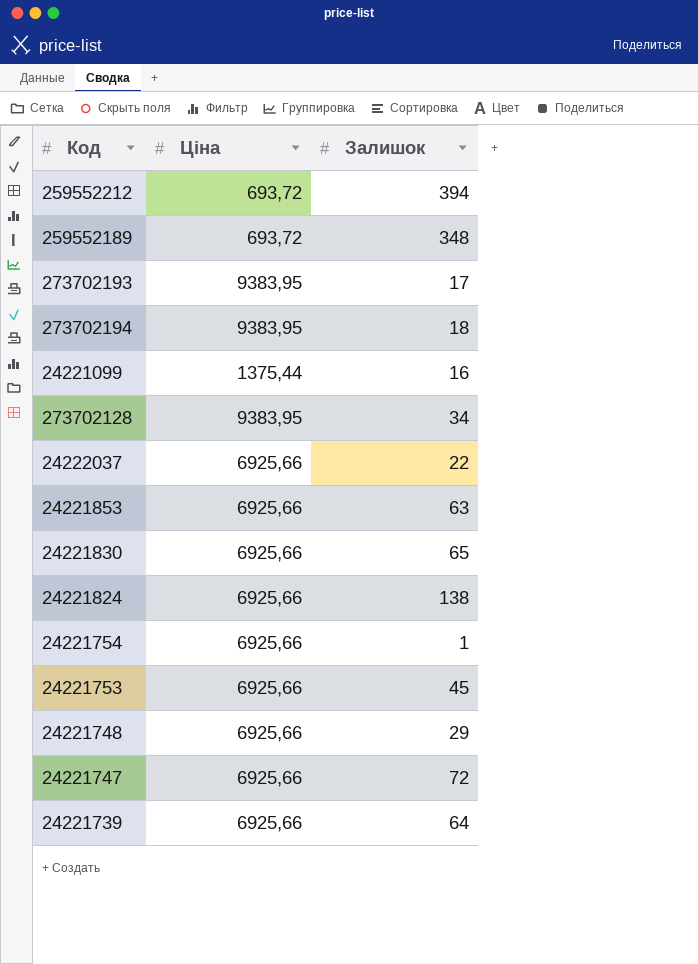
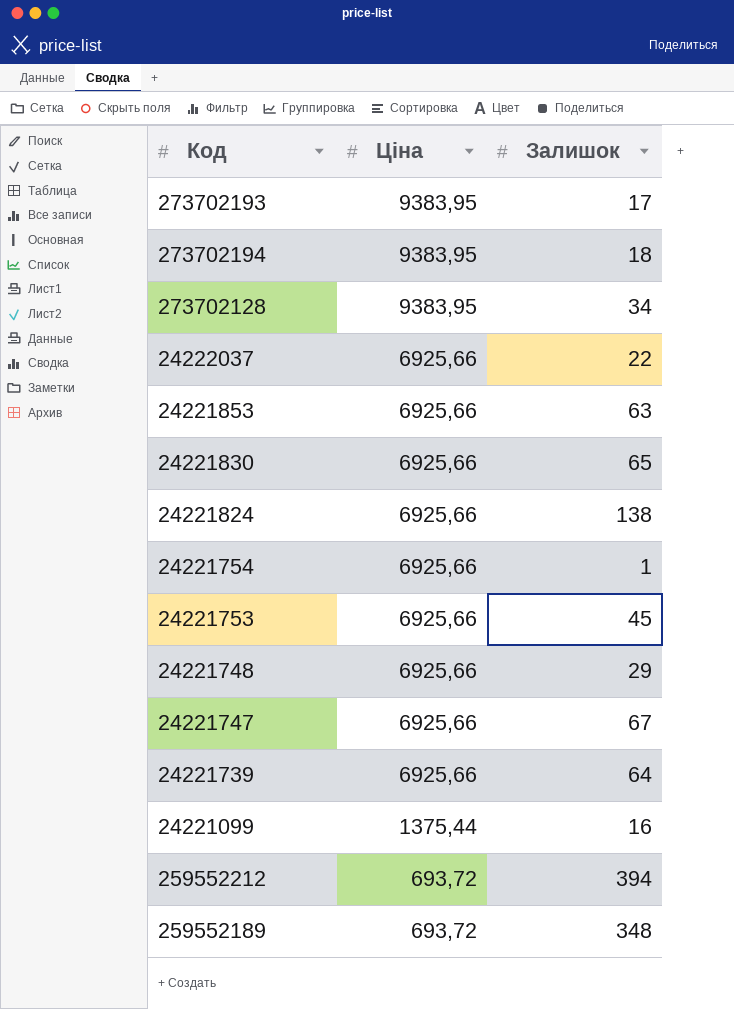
row order: none -> Ціна descending
24221747 | Залишок: 72 -> 67

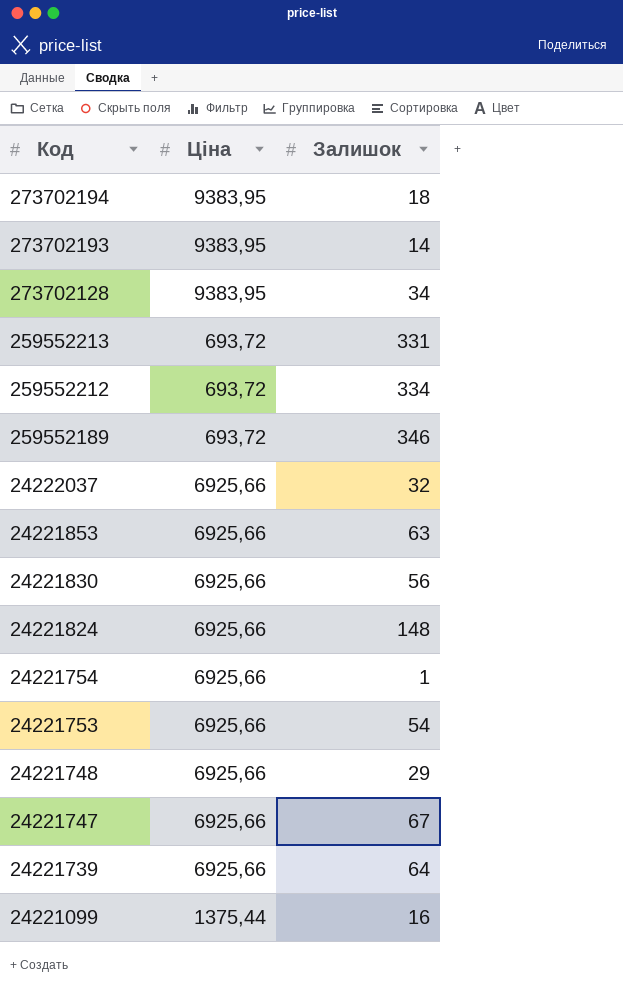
row order: Ціна descending -> Код descending
273702193 | Залишок: 17 -> 14
row 259552213: none -> 693,72 | 331
259552212 | Залишок: 394 -> 334
259552189 | Залишок: 348 -> 346
24222037 | Залишок: 22 -> 32
24221830 | Залишок: 65 -> 56
24221824 | Залишок: 138 -> 148
24221753 | Залишок: 45 -> 54

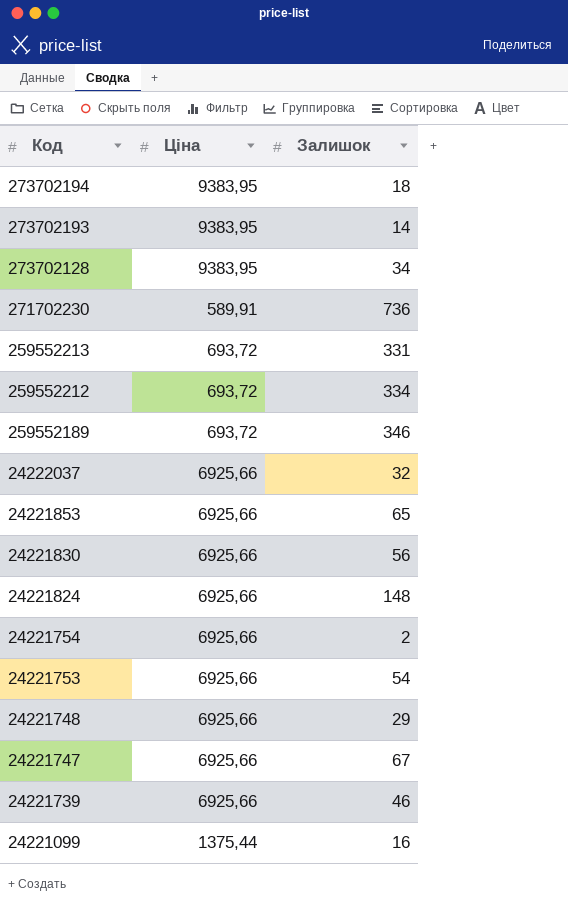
row 271702230: none -> 589,91 | 736
24221853 | Залишок: 63 -> 65
24221754 | Залишок: 1 -> 2
24221739 | Залишок: 64 -> 46

